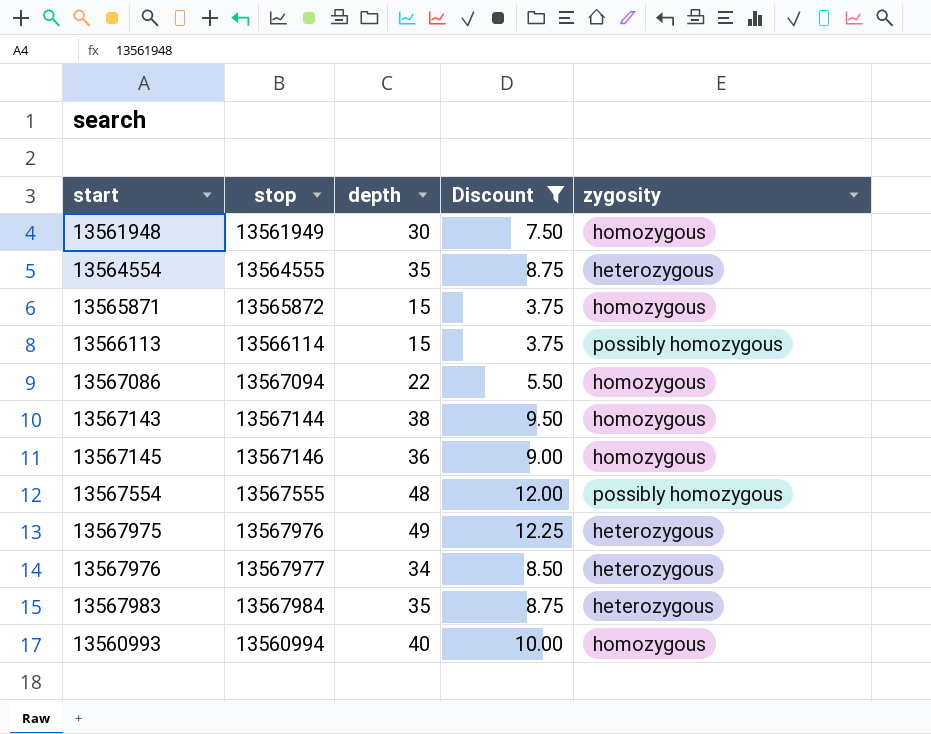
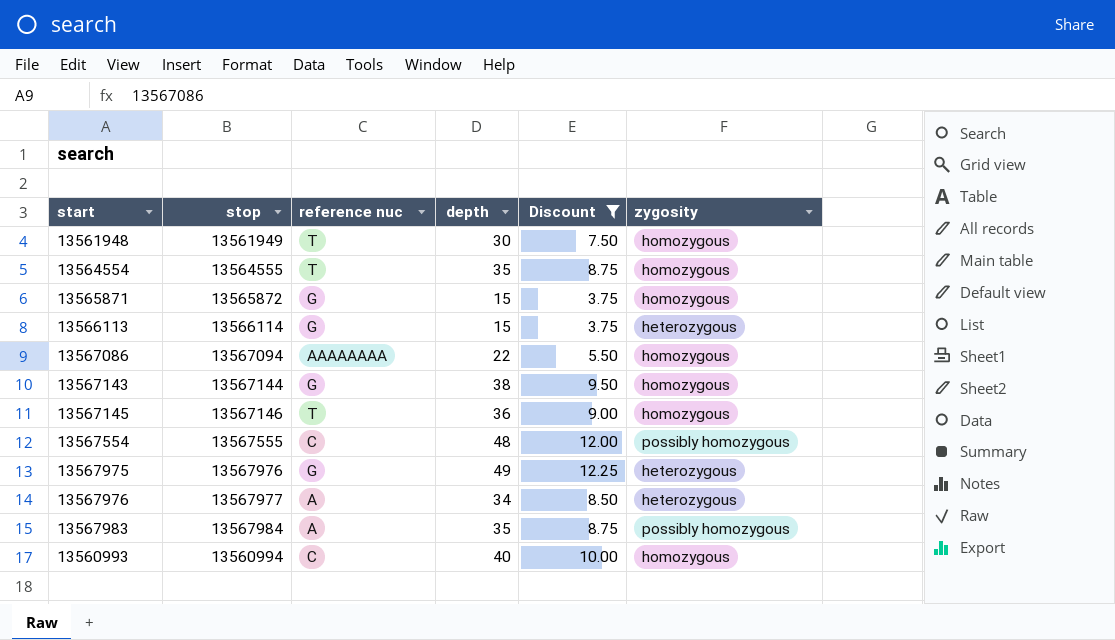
column reference nuc | position: none -> 3
13564554 | zygosity: heterozygous -> homozygous
13566113 | zygosity: possibly homozygous -> heterozygous
13567983 | zygosity: heterozygous -> possibly homozygous

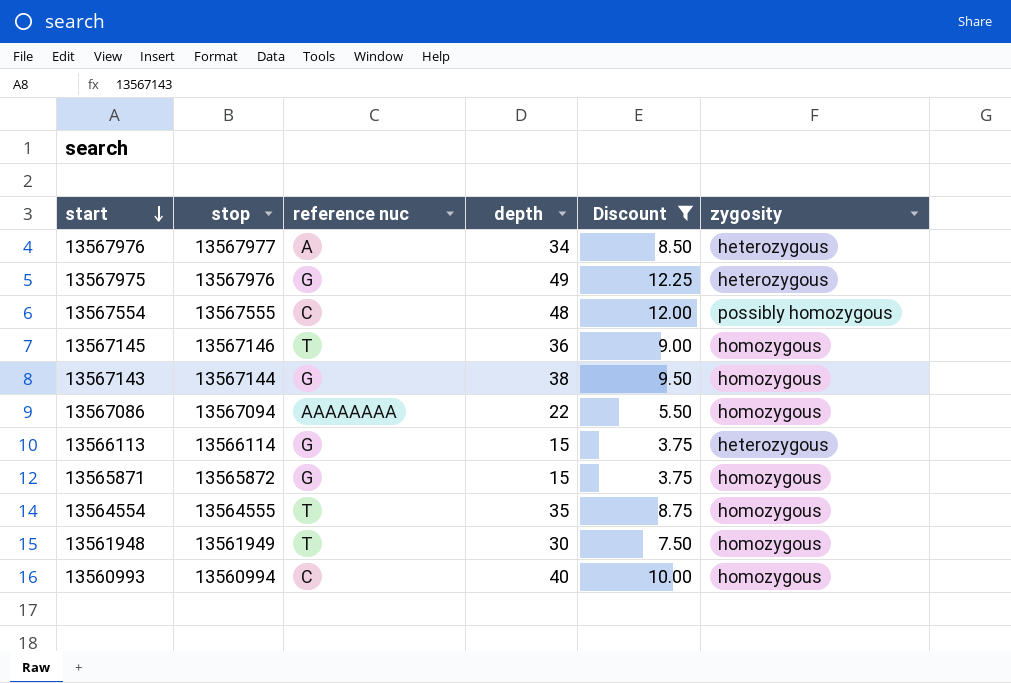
row order: none -> start descending
row 13567983: 13567984 | A | 35 | 8.75 | possibly homozygous -> none

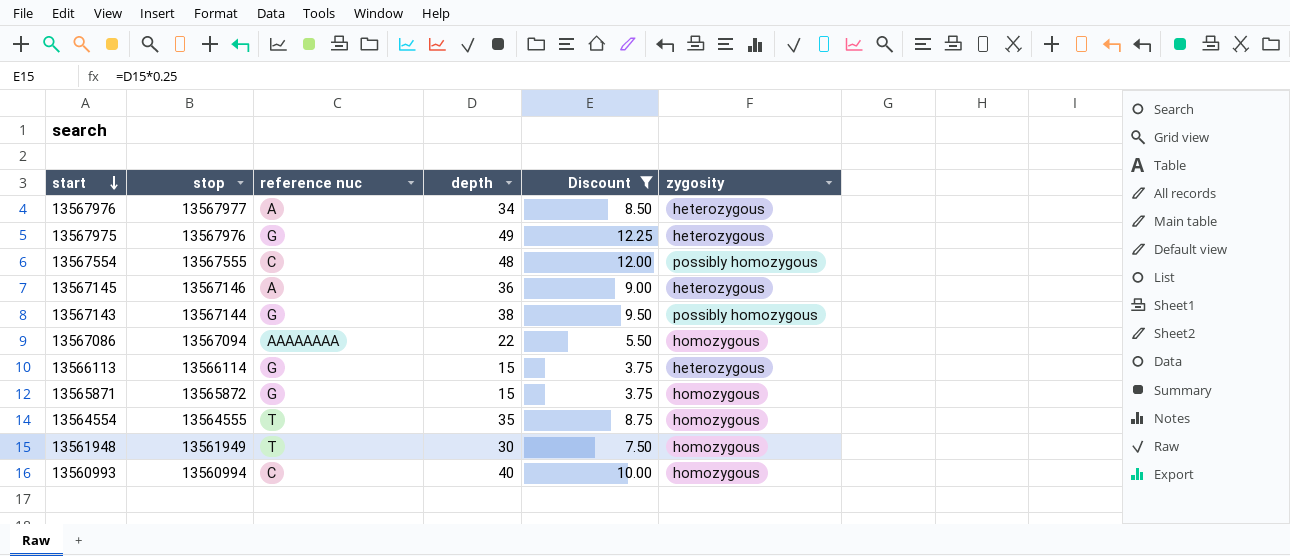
13567145 | reference nuc: T -> A
13567145 | zygosity: homozygous -> heterozygous
13567143 | zygosity: homozygous -> possibly homozygous

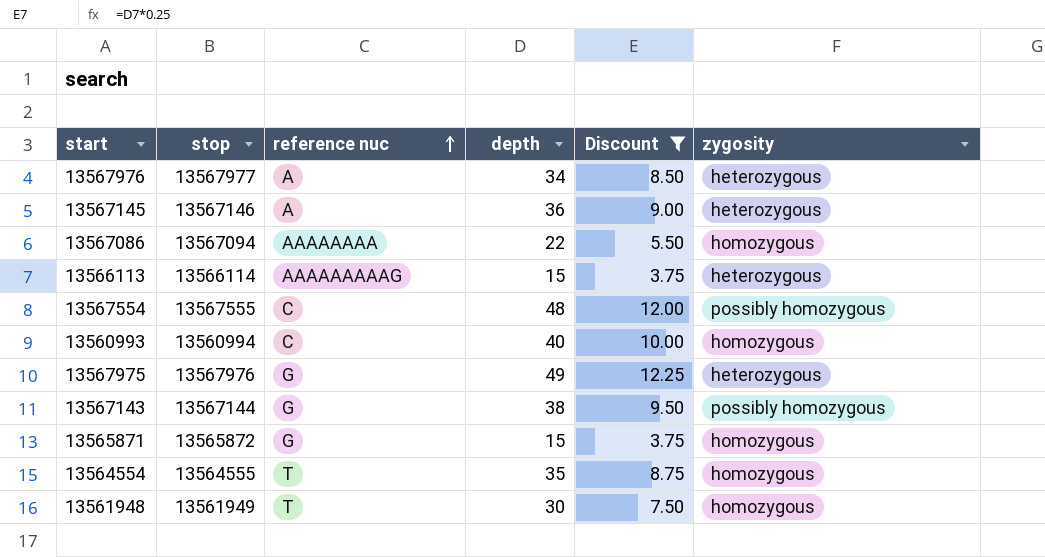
row order: start descending -> reference nuc ascending
13566113 | reference nuc: G -> AAAAAAAAAG

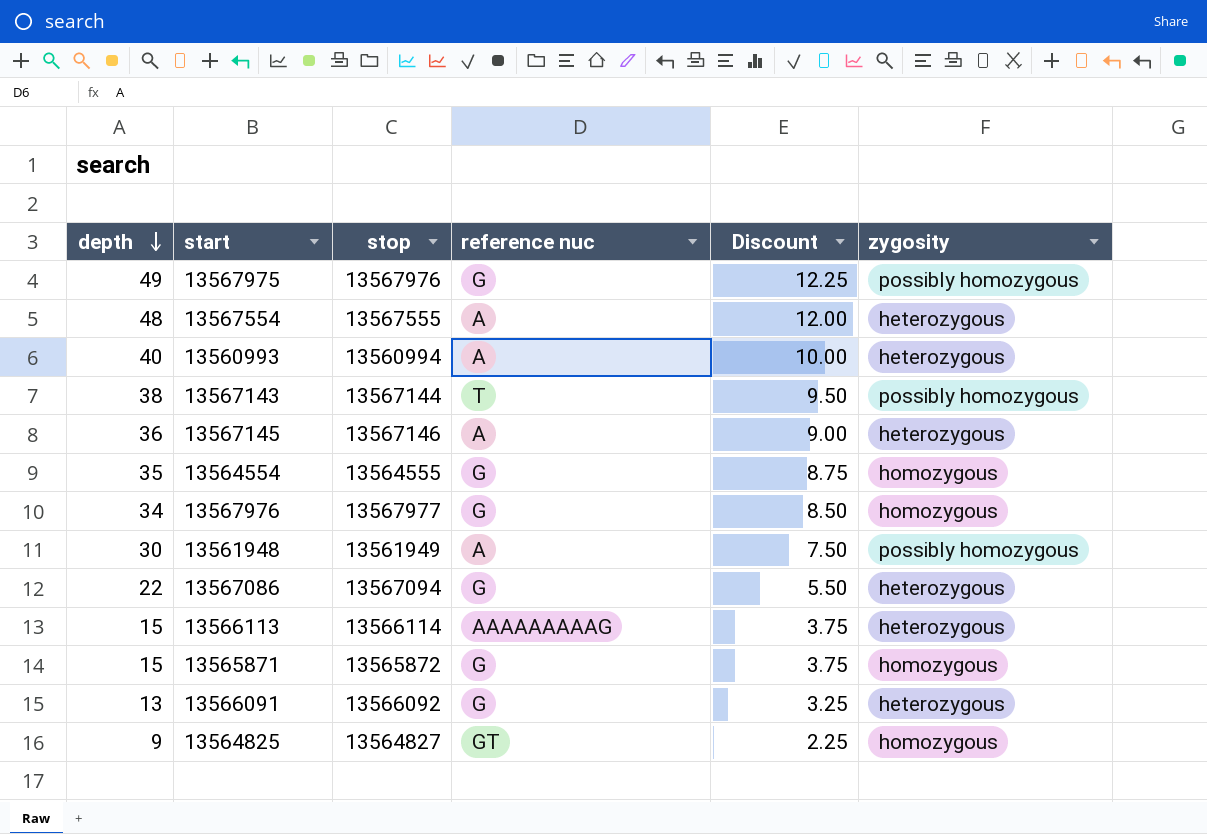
filter: Discount >= 3.75 -> none
row order: reference nuc ascending -> depth descending
column depth | position: 4 -> 1
13567975 | zygosity: heterozygous -> possibly homozygous
13567554 | reference nuc: C -> A
13567554 | zygosity: possibly homozygous -> heterozygous
13560993 | reference nuc: C -> A
13560993 | zygosity: homozygous -> heterozygous
13567143 | reference nuc: G -> T
13564554 | reference nuc: T -> G
13567976 | reference nuc: A -> G
13567976 | zygosity: heterozygous -> homozygous
13561948 | reference nuc: T -> A
13561948 | zygosity: homozygous -> possibly homozygous
13567086 | reference nuc: AAAAAAAA -> G
13567086 | zygosity: homozygous -> heterozygous

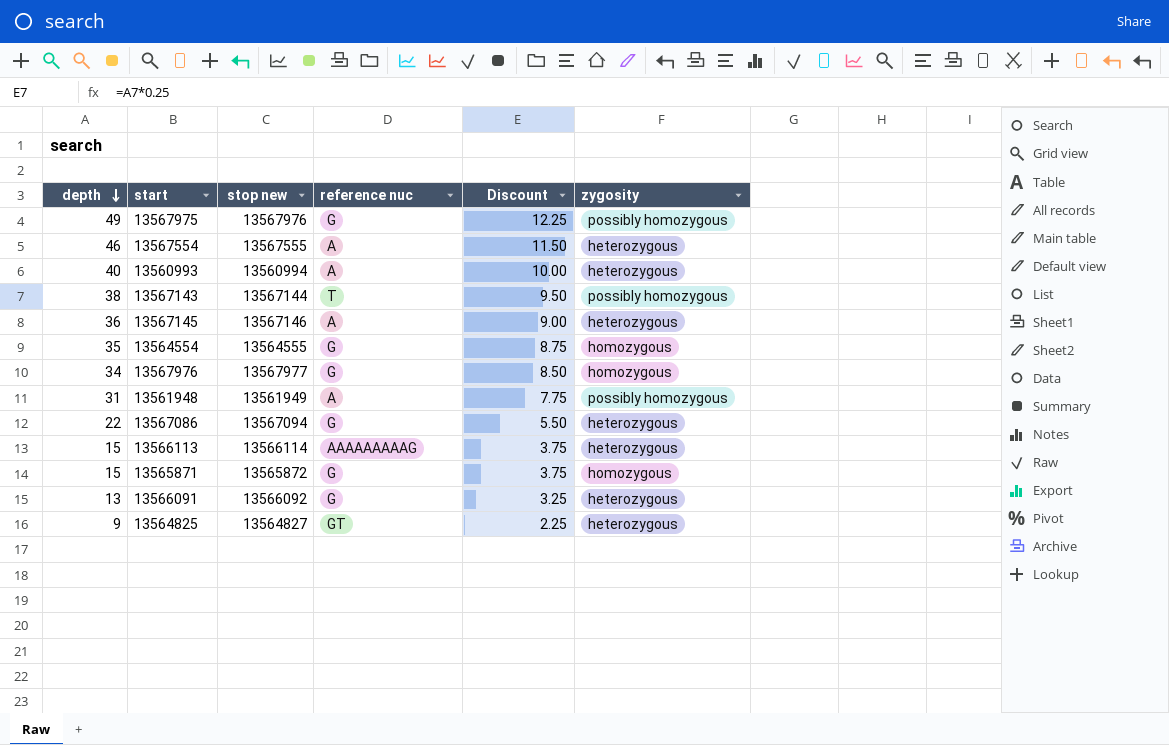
column name: stop -> stop new
13567554 | depth: 48 -> 46
13567554 | Discount: 12.00 -> 11.50
13561948 | depth: 30 -> 31
13561948 | Discount: 7.50 -> 7.75
13564825 | zygosity: homozygous -> heterozygous

